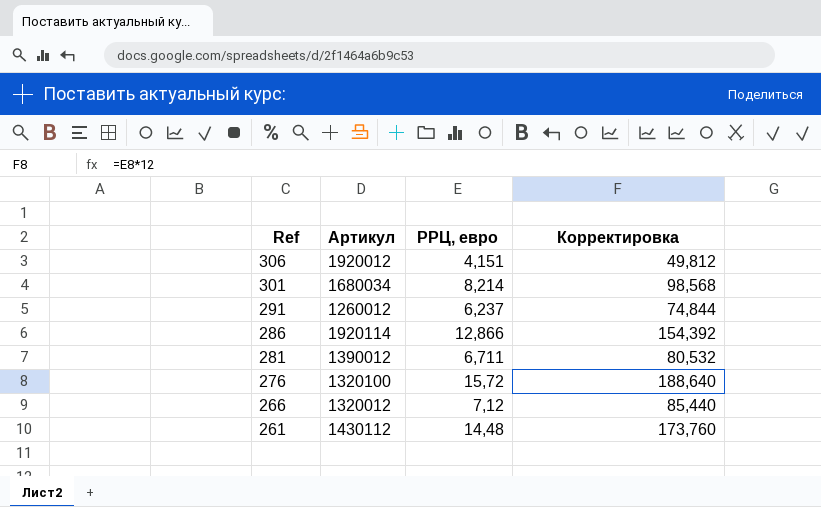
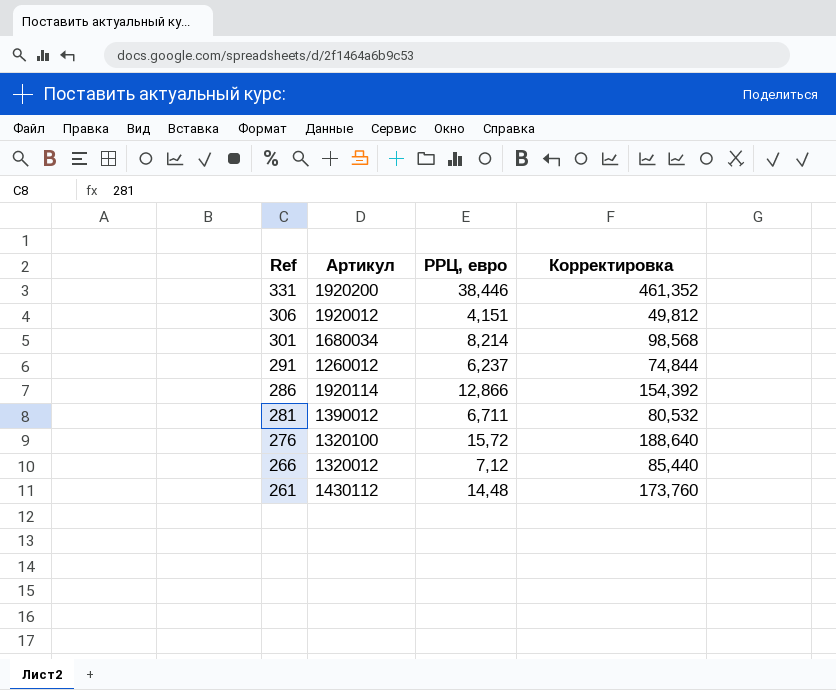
row 331: none -> 1920200 | 38,446 | 461,352

